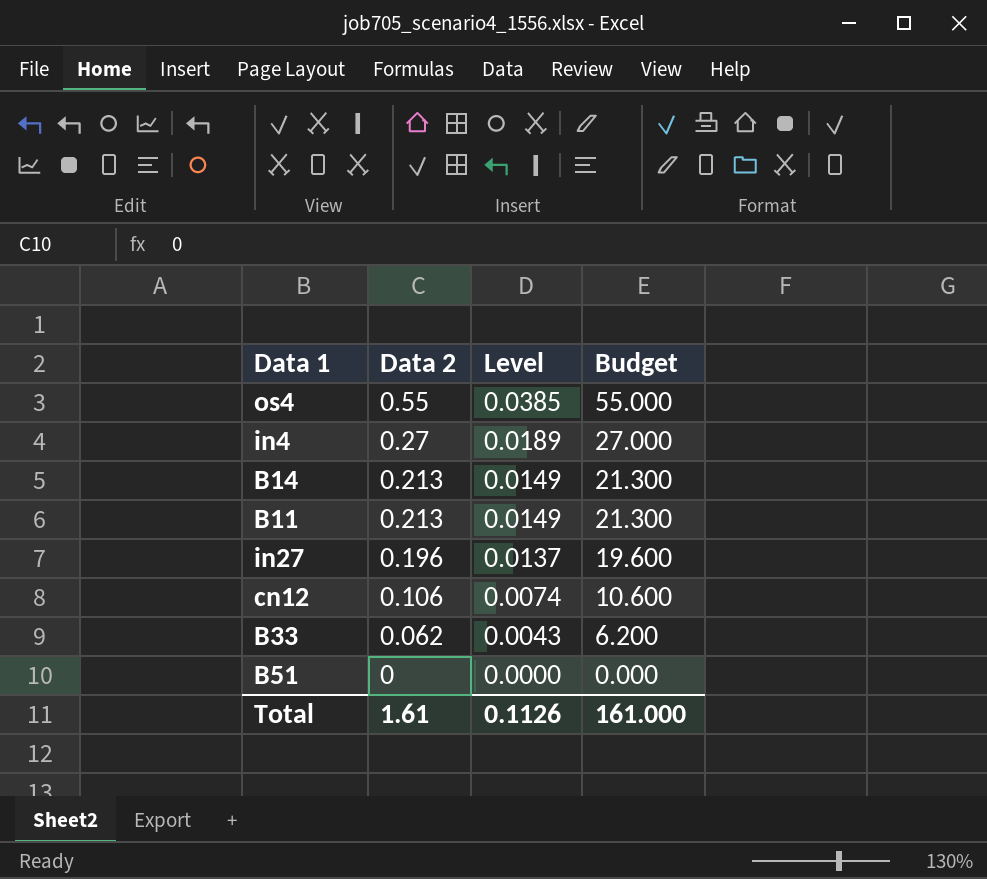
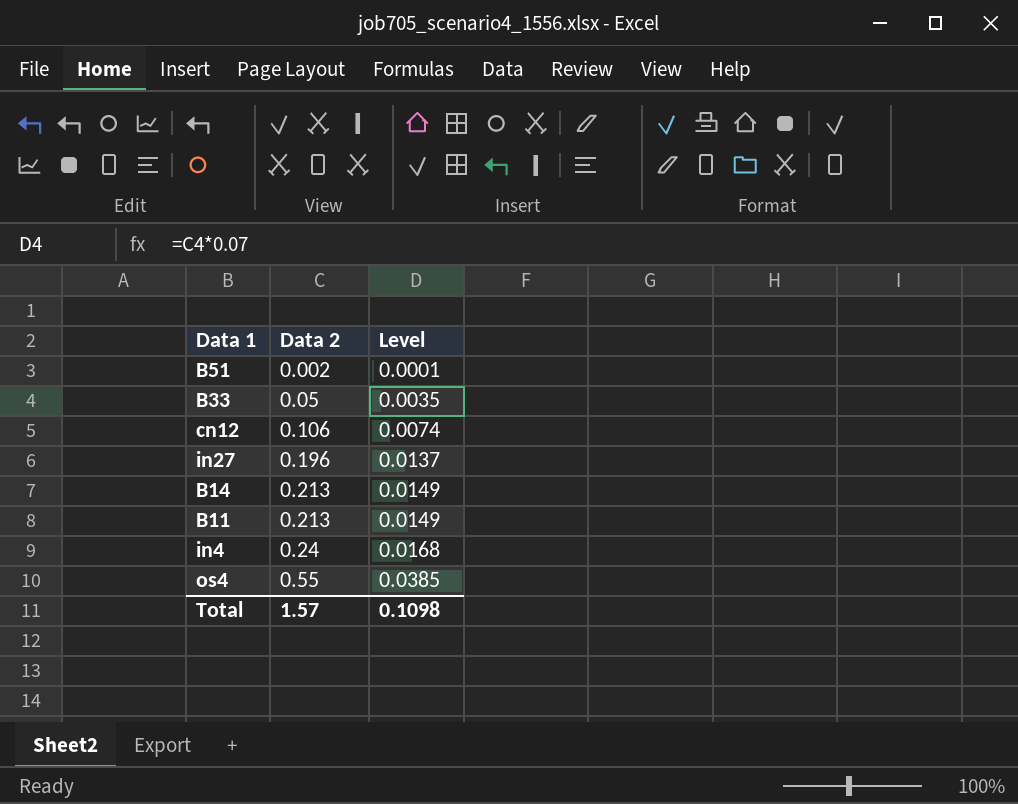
row order: Data 2 descending -> Data 2 ascending
column Budget | formula: [Data 2] * 100 -> none
B51 | Data 2: 0 -> 0.002
B51 | Level: 0.0000 -> 0.0001
B33 | Data 2: 0.062 -> 0.05
B33 | Level: 0.0043 -> 0.0035
in4 | Data 2: 0.27 -> 0.24
in4 | Level: 0.0189 -> 0.0168
Total | Data 2: 1.61 -> 1.57
Total | Level: 0.1126 -> 0.1098

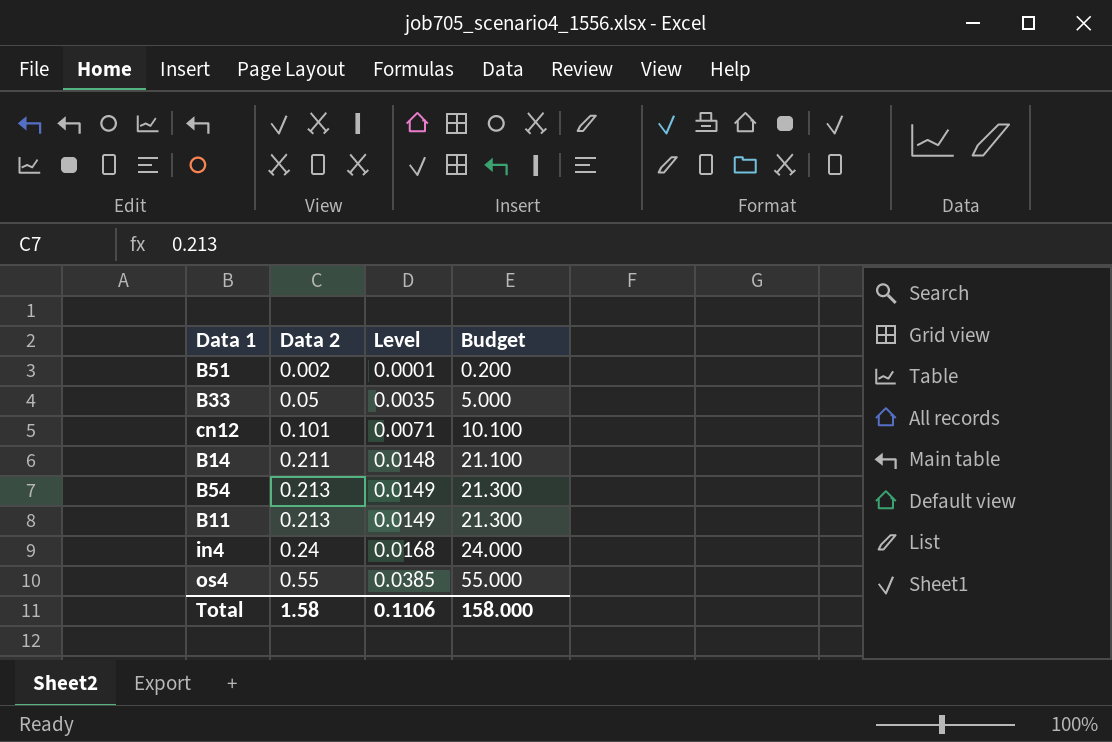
column Budget | formula: none -> [Data 2] * 100
row in27: 0.196 | 0.0137 -> none
cn12 | Data 2: 0.106 -> 0.101
cn12 | Level: 0.0074 -> 0.0071
B14 | Data 2: 0.213 -> 0.211
B14 | Level: 0.0149 -> 0.0148
row B54: none -> 0.213 | 0.0149 | 21.300
Total | Data 2: 1.57 -> 1.58
Total | Level: 0.1098 -> 0.1106

